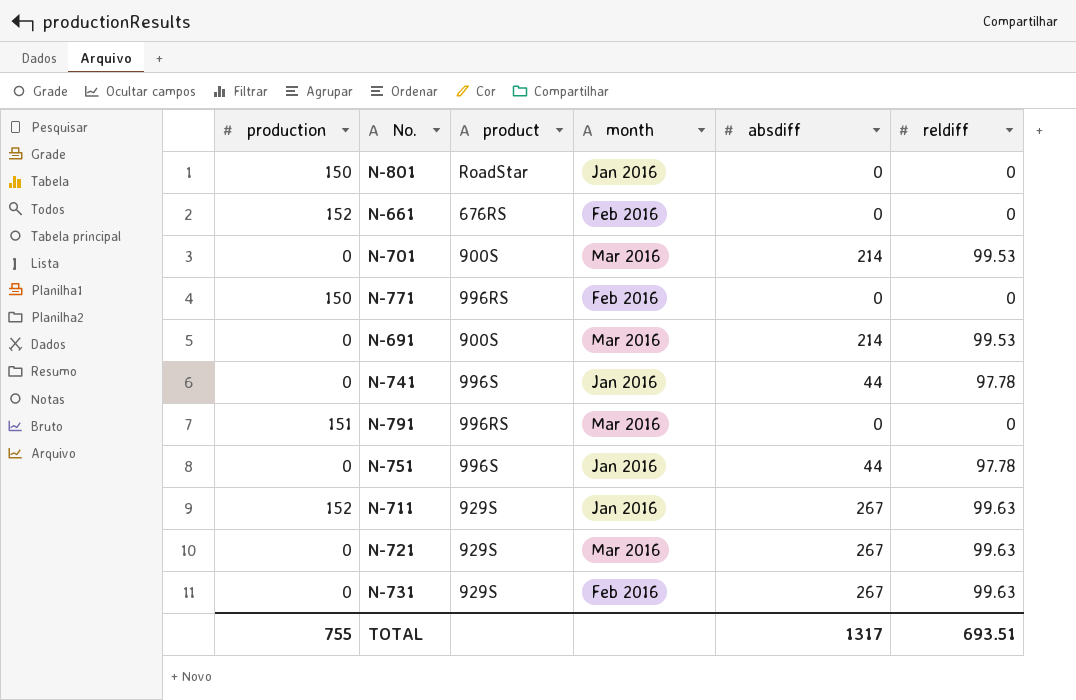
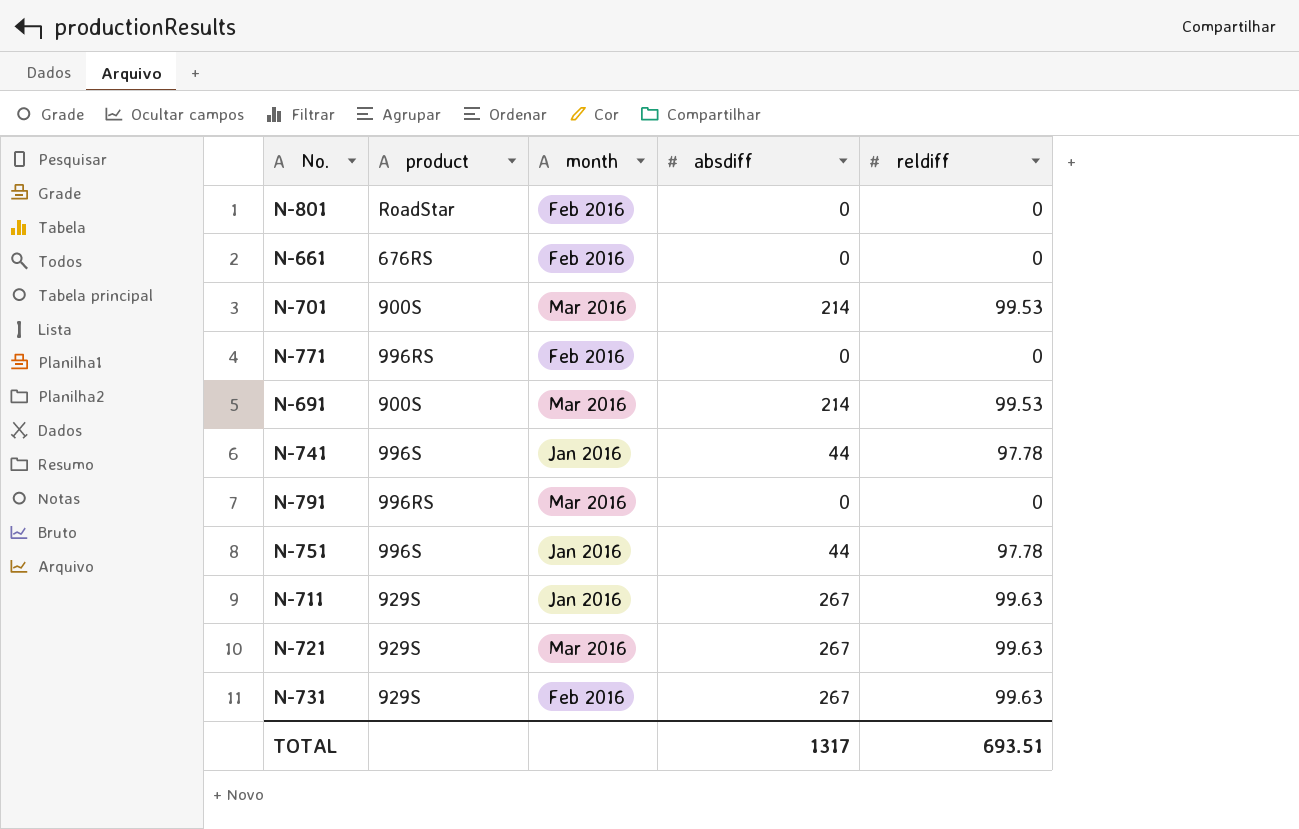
column production | position: 1 -> none
N-801 | month: Jan 2016 -> Feb 2016

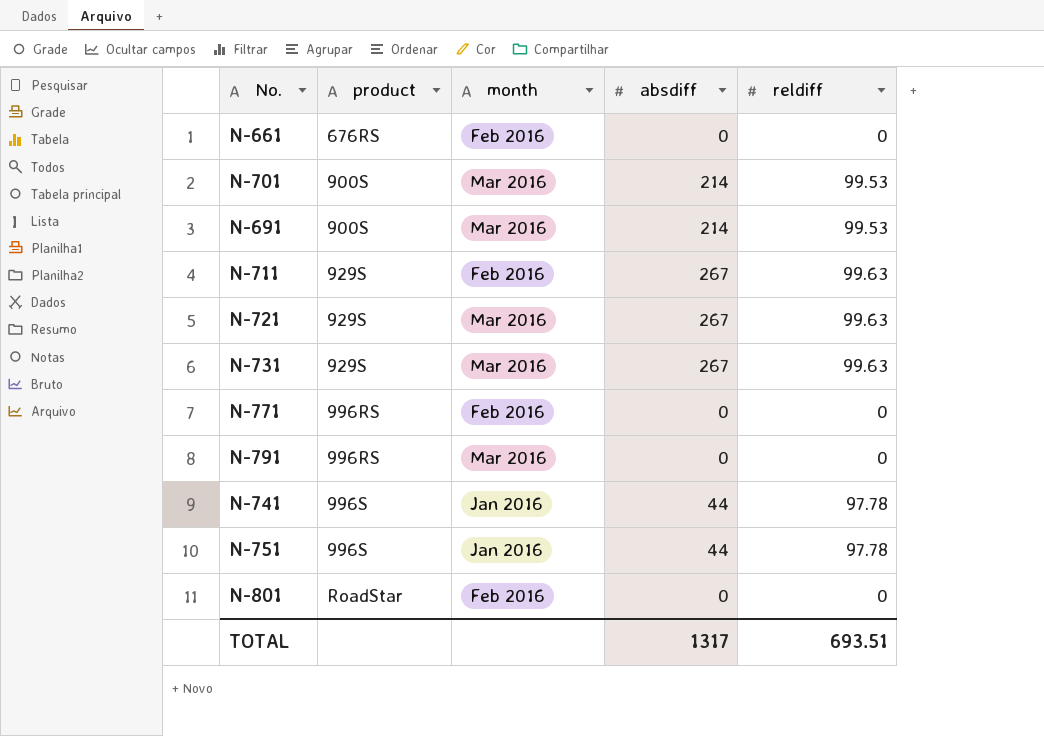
row order: none -> product ascending
N-711 | month: Jan 2016 -> Feb 2016
N-731 | month: Feb 2016 -> Mar 2016

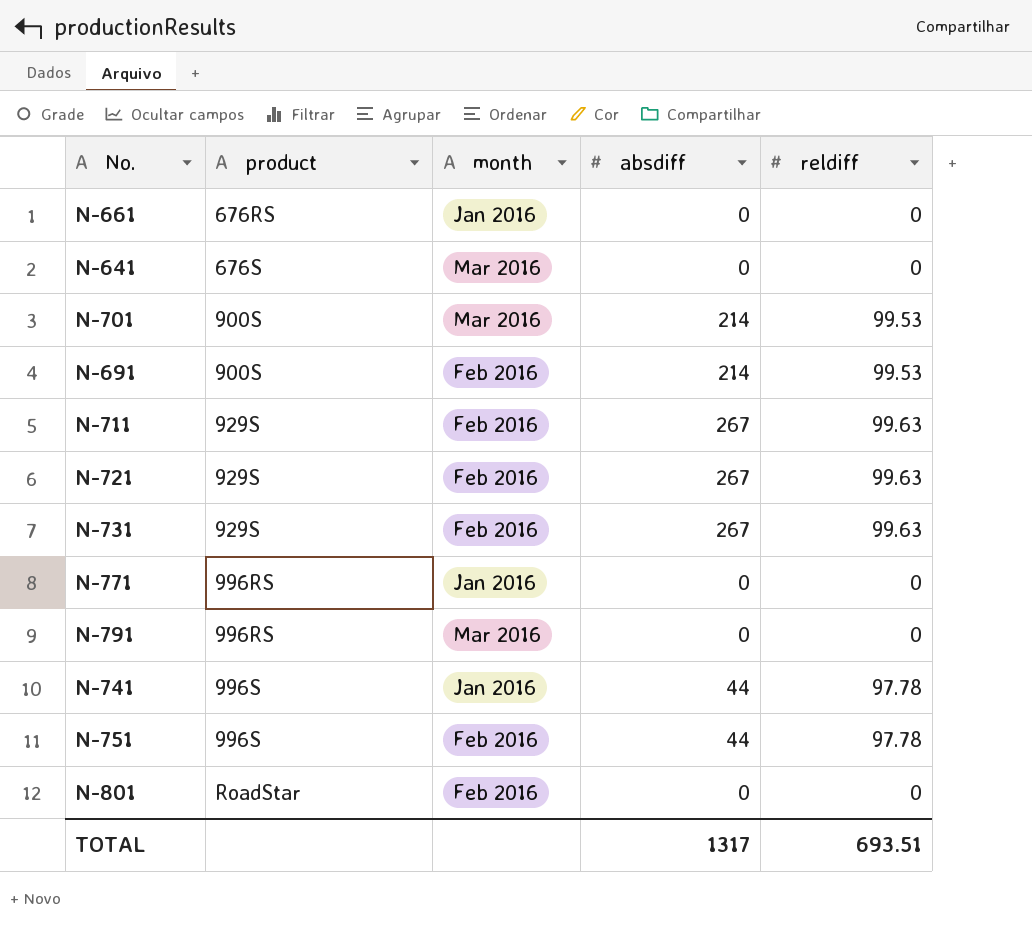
N-661 | month: Feb 2016 -> Jan 2016
row N-641: none -> 676S | Mar 2016 | 0 | 0
N-691 | month: Mar 2016 -> Feb 2016
N-721 | month: Mar 2016 -> Feb 2016
N-731 | month: Mar 2016 -> Feb 2016
N-771 | month: Feb 2016 -> Jan 2016
N-751 | month: Jan 2016 -> Feb 2016

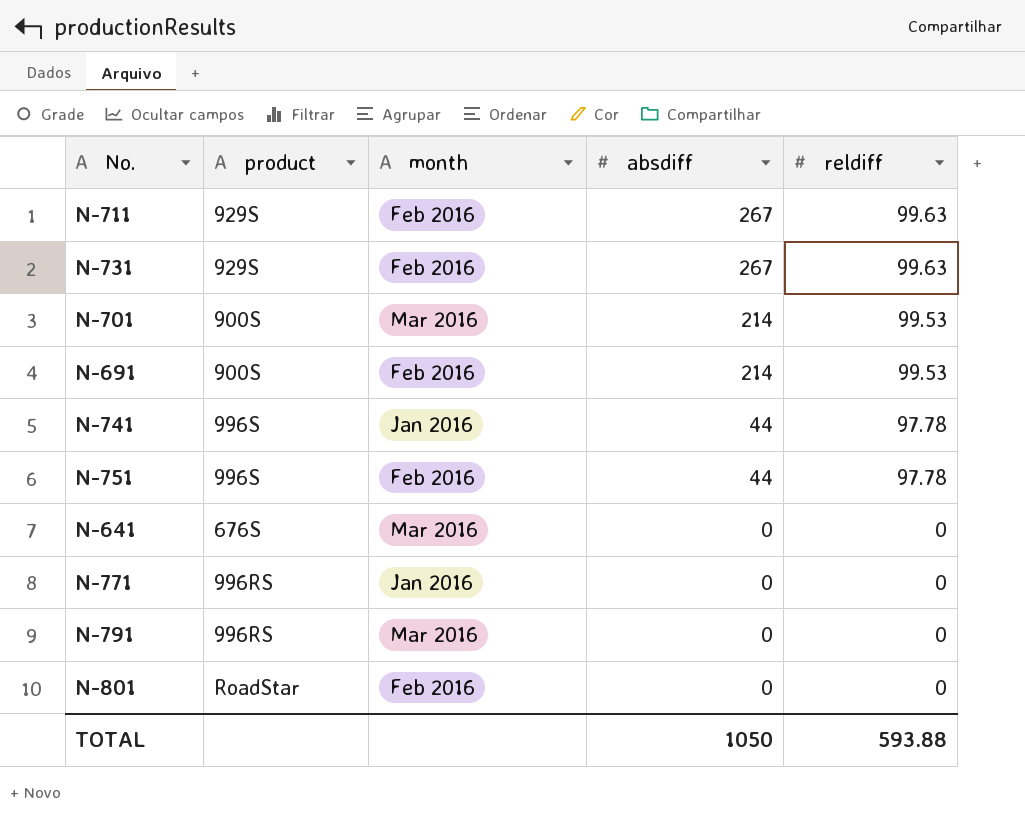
row order: product ascending -> absdiff descending
row N-661: 676RS | Jan 2016 | 0 | 0 -> none
row N-721: 929S | Feb 2016 | 267 | 99.63 -> none
TOTAL | absdiff: 1317 -> 1050
TOTAL | reldiff: 693.51 -> 593.88

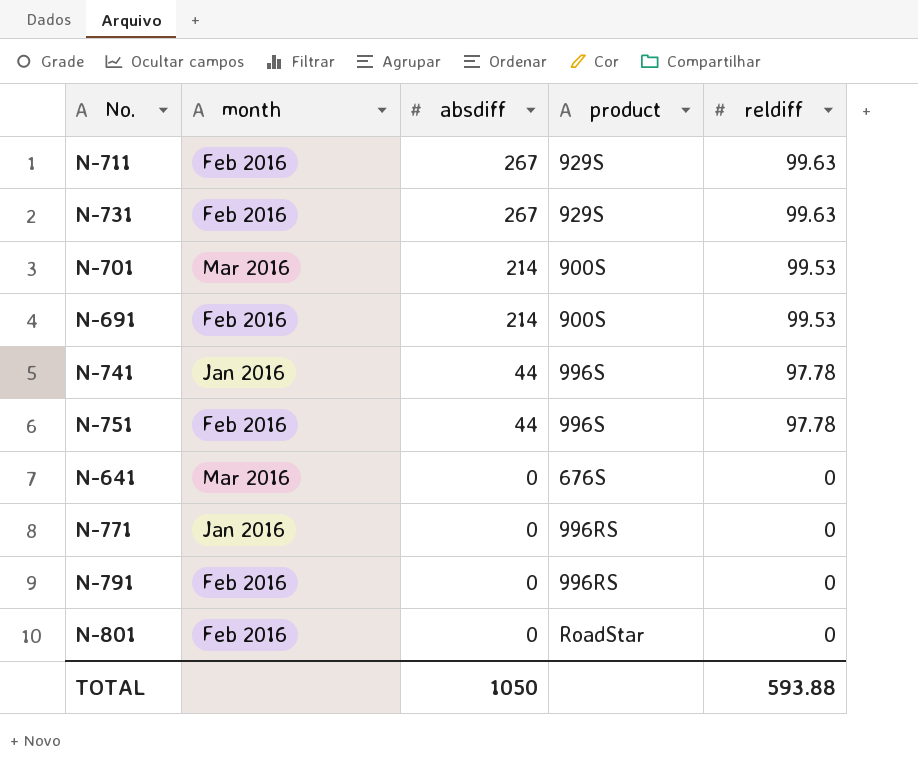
column product | position: 2 -> 4
N-791 | month: Mar 2016 -> Feb 2016

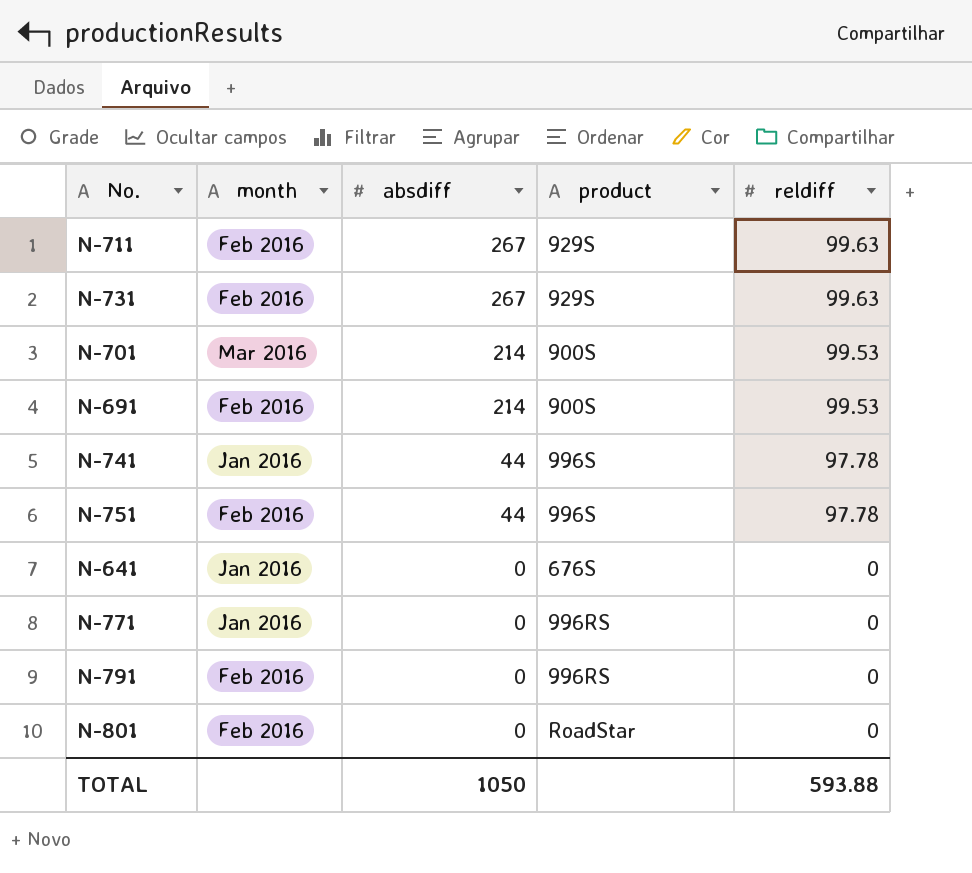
N-641 | month: Mar 2016 -> Jan 2016

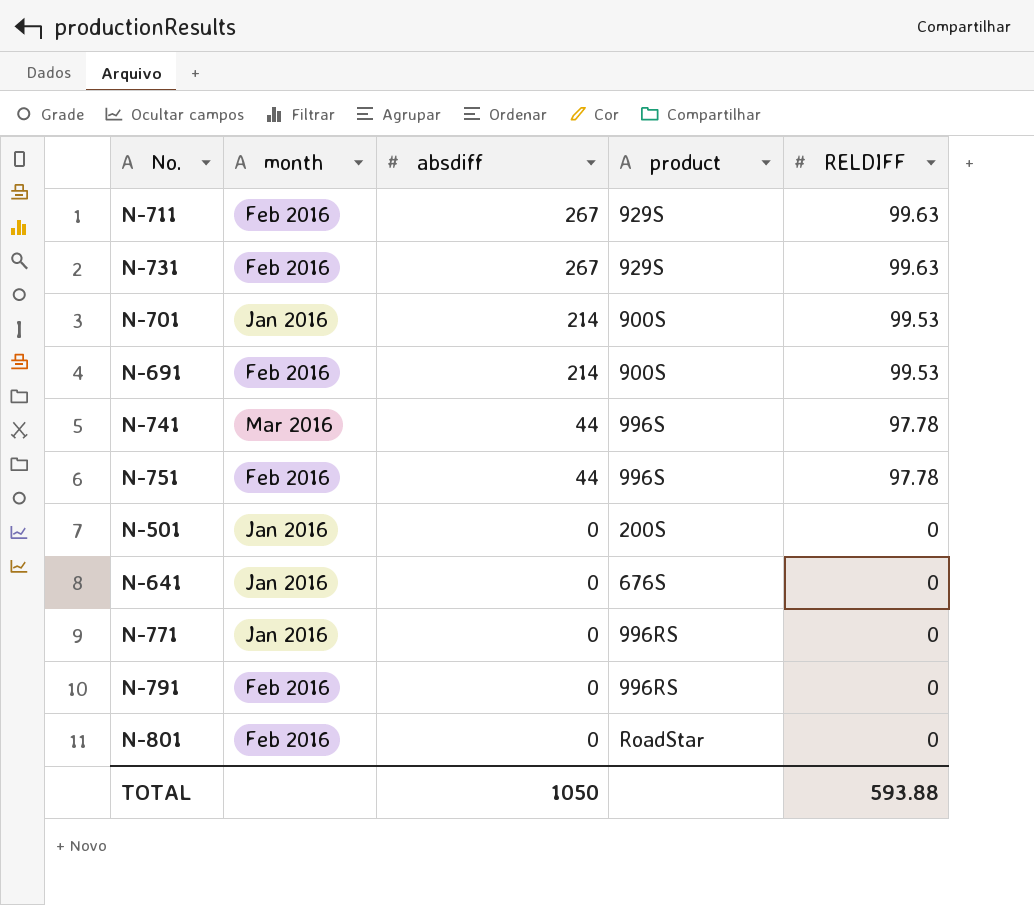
column name: reldiff -> RELDIFF
N-701 | month: Mar 2016 -> Jan 2016
N-741 | month: Jan 2016 -> Mar 2016
row N-501: none -> Jan 2016 | 0 | 200S | 0

